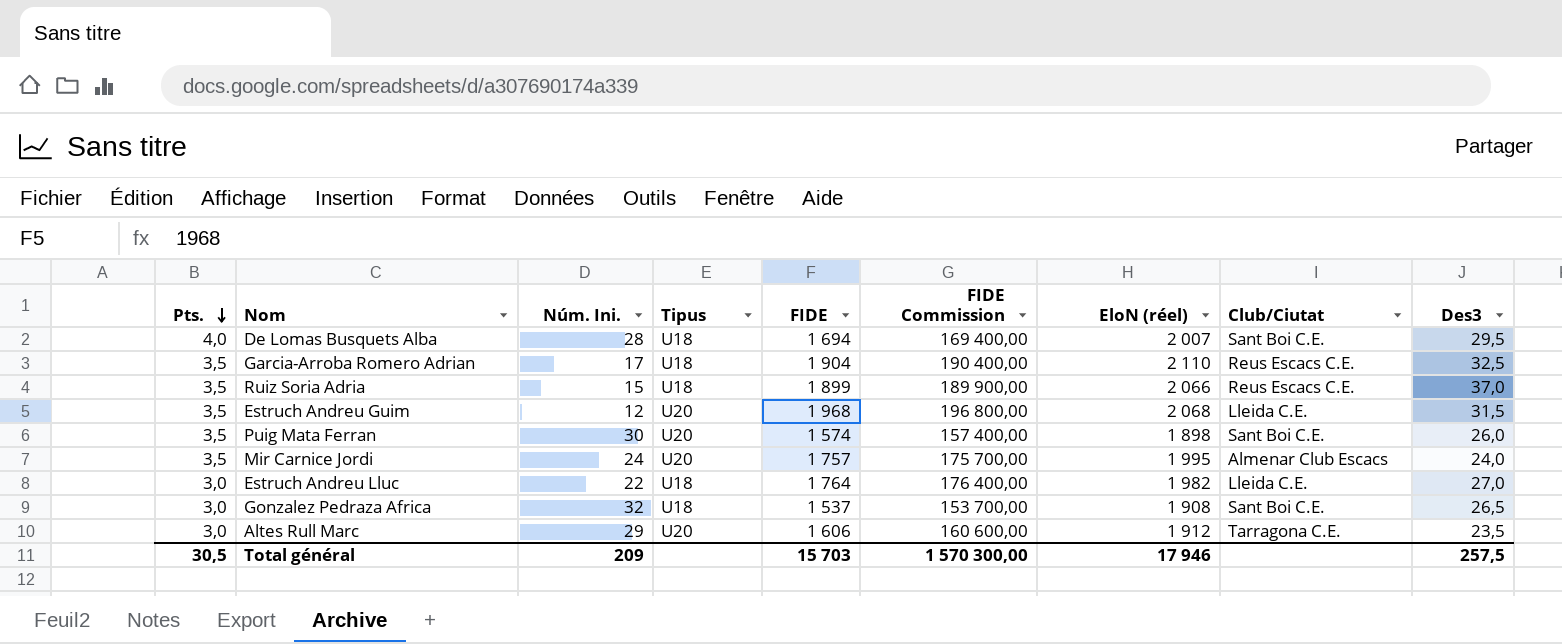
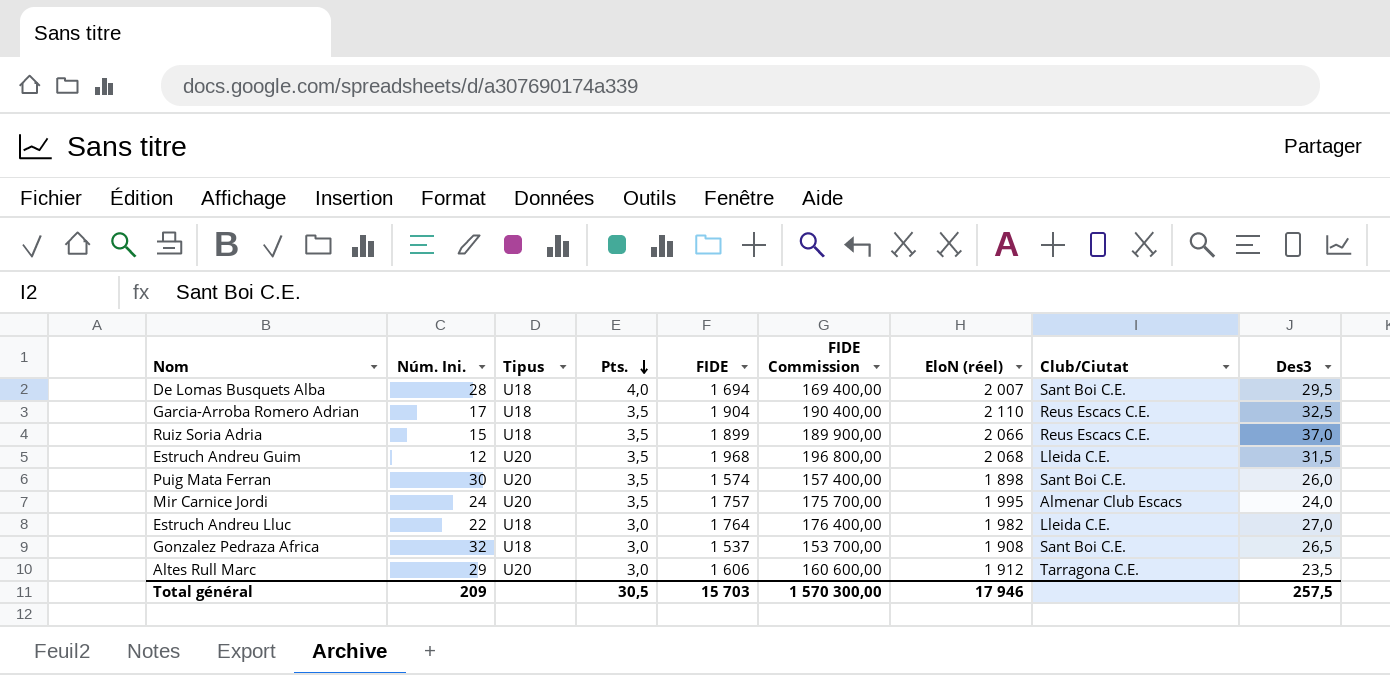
column Pts. | position: 1 -> 4

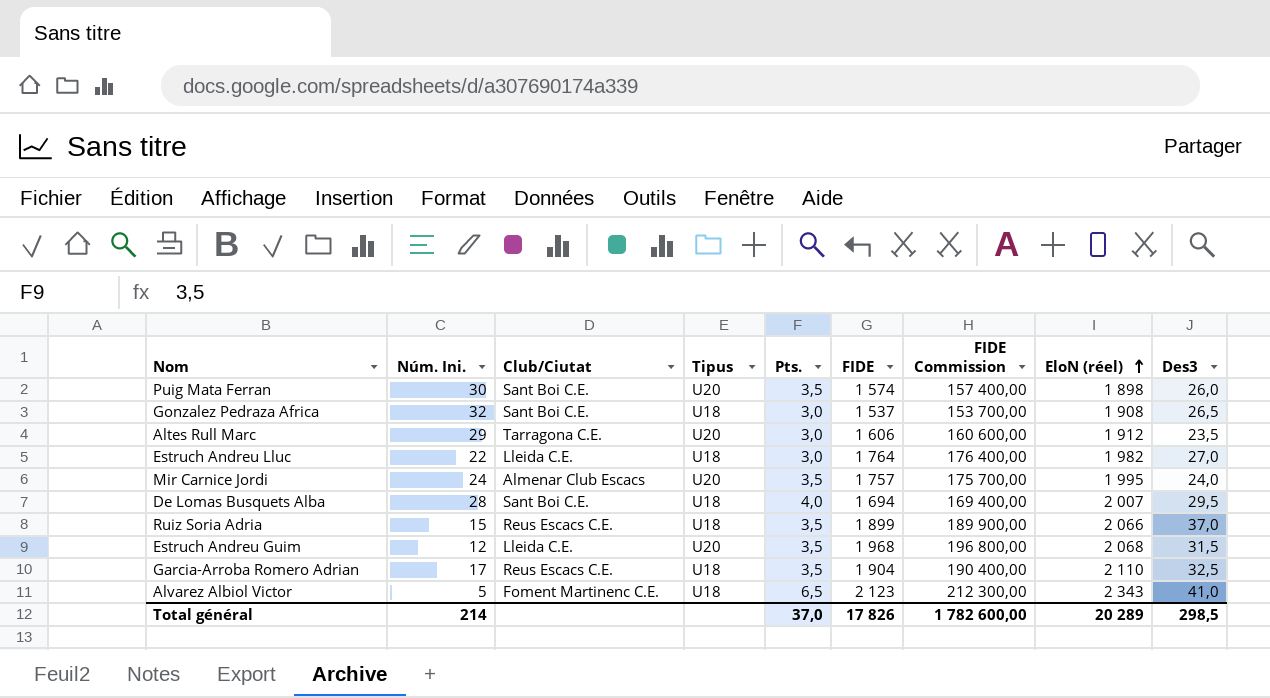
row order: Pts. descending -> EloN (réel) ascending
column Club/Ciutat | position: 8 -> 3
row Alvarez Albiol Victor: none -> 5 | Foment Martinenc C.E. | U18 | 6,5 | 2 123 | 212 300,00 | 2 343 | 41,0
Total général | Núm. Ini.: 209 -> 214
Total général | Pts.: 30,5 -> 37,0
Total général | FIDE: 15 703 -> 17 826
Total général | FIDE Commission: 1 570 300,00 -> 1 782 600,00
Total général | EloN (réel): 17 946 -> 20 289
Total général | Des3: 257,5 -> 298,5

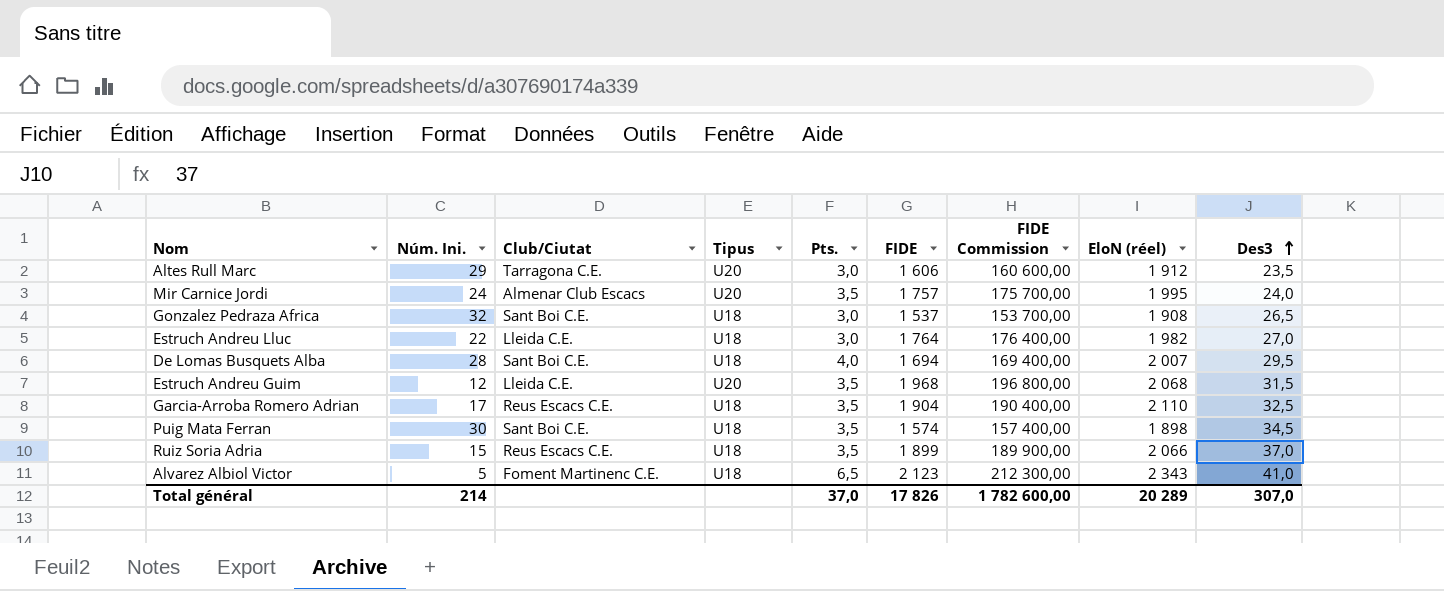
row order: EloN (réel) ascending -> Des3 ascending
Puig Mata Ferran | Tipus: U20 -> U18
Puig Mata Ferran | Des3: 26,0 -> 34,5
Total général | Des3: 298,5 -> 307,0

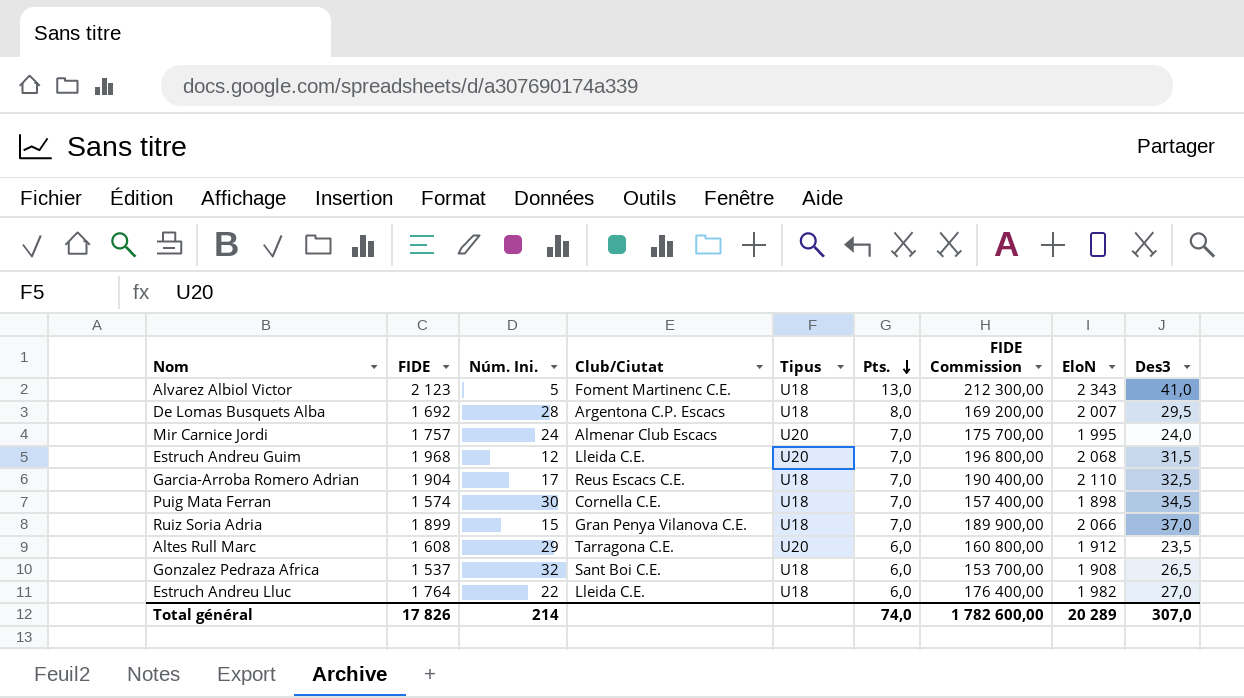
row order: Des3 ascending -> Pts. descending
column FIDE | position: 6 -> 2
column name: EloN (réel) -> EloN
Alvarez Albiol Victor | Pts.: 6,5 -> 13,0
De Lomas Busquets Alba | FIDE: 1 694 -> 1 692
De Lomas Busquets Alba | Club/Ciutat: Sant Boi C.E. -> Argentona C.P. Escacs
De Lomas Busquets Alba | Pts.: 4,0 -> 8,0
De Lomas Busquets Alba | FIDE Commission: 169 400,00 -> 169 200,00
Mir Carnice Jordi | Pts.: 3,5 -> 7,0
Estruch Andreu Guim | Pts.: 3,5 -> 7,0
Garcia-Arroba Romero Adrian | Pts.: 3,5 -> 7,0
Puig Mata Ferran | Club/Ciutat: Sant Boi C.E. -> Cornella C.E.
Puig Mata Ferran | Pts.: 3,5 -> 7,0
Ruiz Soria Adria | Club/Ciutat: Reus Escacs C.E. -> Gran Penya Vilanova C.E.
Ruiz Soria Adria | Pts.: 3,5 -> 7,0
Altes Rull Marc | FIDE: 1 606 -> 1 608
Altes Rull Marc | Pts.: 3,0 -> 6,0
Altes Rull Marc | FIDE Commission: 160 600,00 -> 160 800,00
Gonzalez Pedraza Africa | Pts.: 3,0 -> 6,0
Estruch Andreu Lluc | Pts.: 3,0 -> 6,0
Total général | Pts.: 37,0 -> 74,0

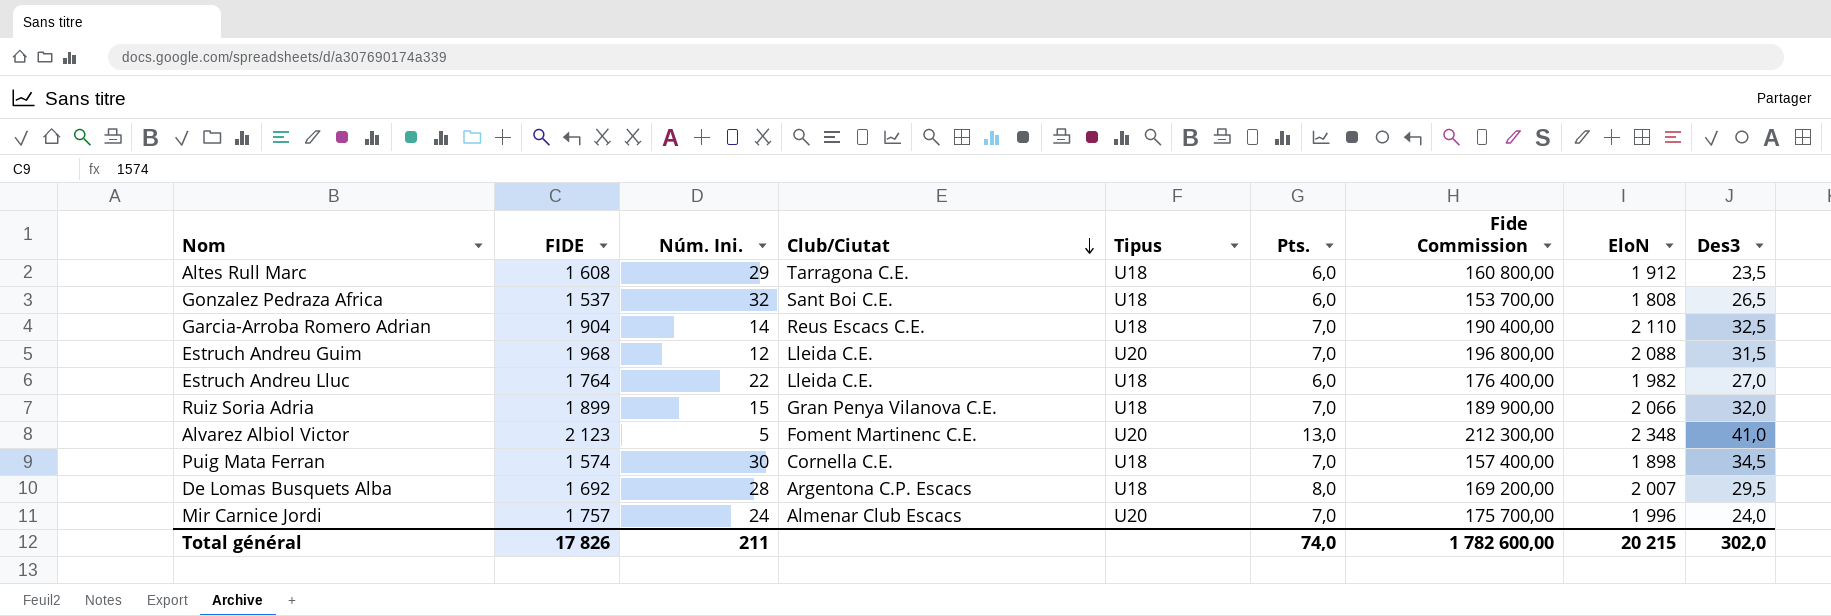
row order: Pts. descending -> Club/Ciutat descending
column name: FIDE Commission -> Fide Commission
Altes Rull Marc | Tipus: U20 -> U18
Gonzalez Pedraza Africa | EloN: 1 908 -> 1 808
Garcia-Arroba Romero Adrian | Núm. Ini.: 17 -> 14
Estruch Andreu Guim | EloN: 2 068 -> 2 088
Ruiz Soria Adria | Des3: 37,0 -> 32,0
Alvarez Albiol Victor | Tipus: U18 -> U20
Alvarez Albiol Victor | EloN: 2 343 -> 2 348
Mir Carnice Jordi | EloN: 1 995 -> 1 996
Total général | Núm. Ini.: 214 -> 211
Total général | EloN: 20 289 -> 20 215
Total général | Des3: 307,0 -> 302,0

